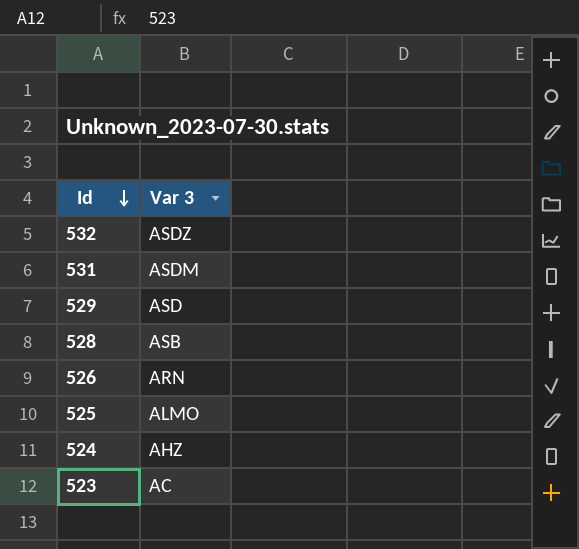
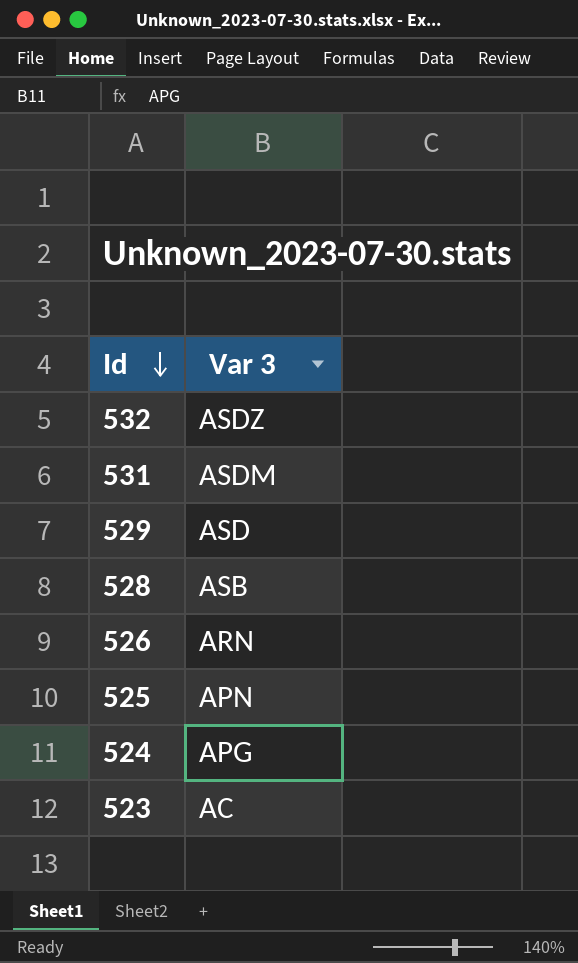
525 | Var 3: ALMO -> APN
524 | Var 3: AHZ -> APG

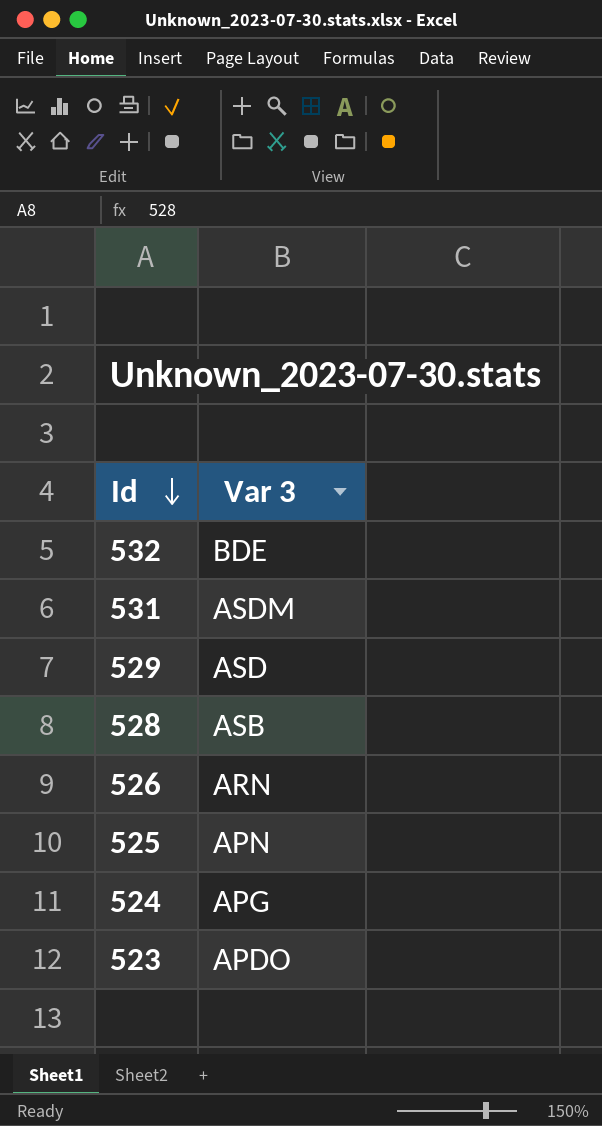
532 | Var 3: ASDZ -> BDE
523 | Var 3: AC -> APDO

